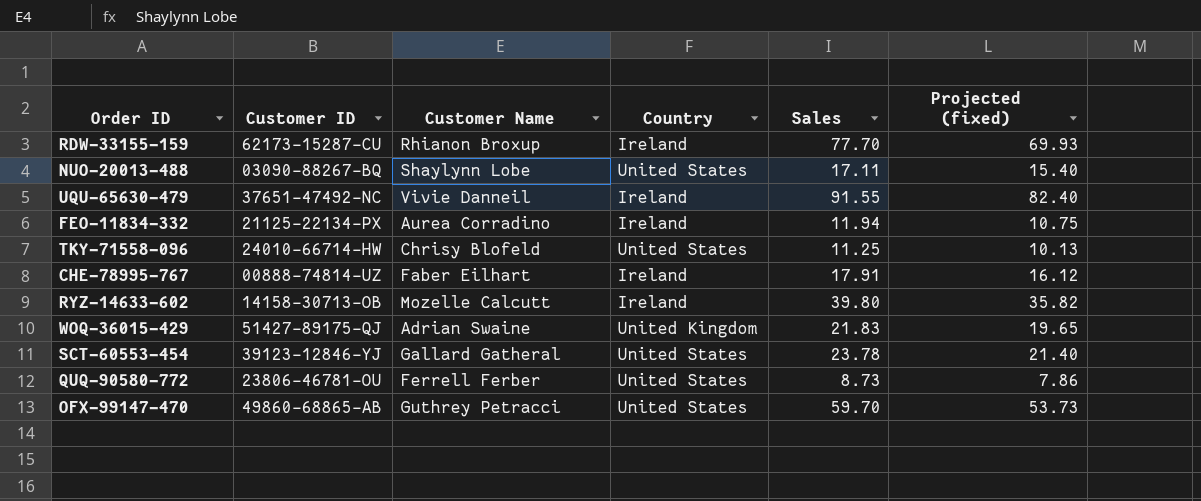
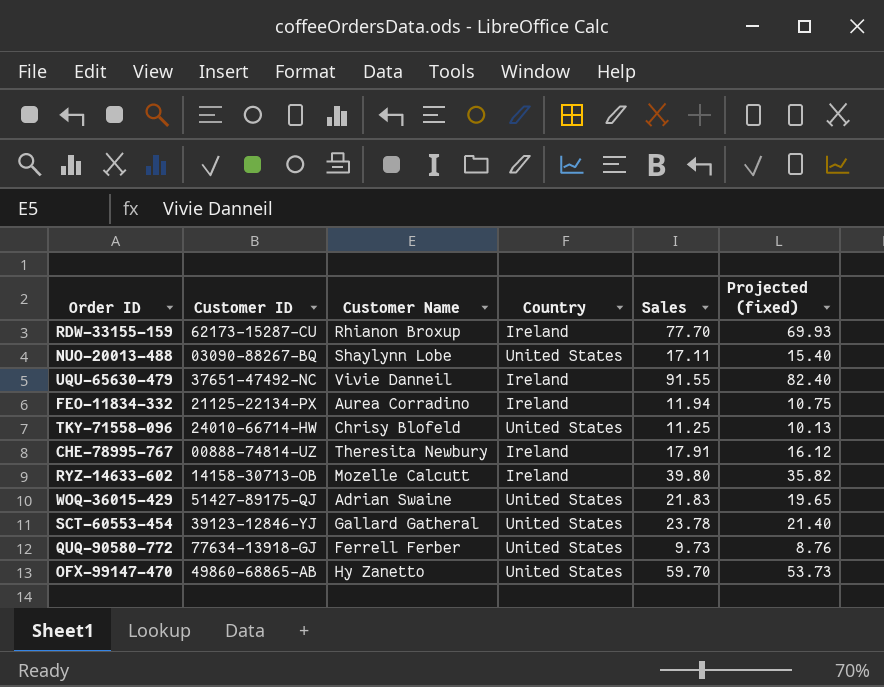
CHE-78995-767 | Customer Name: Faber Eilhart -> Theresita Newbury
WOQ-36015-429 | Country: United Kingdom -> United States
QUQ-90580-772 | Customer ID: 23806-46781-OU -> 77634-13918-GJ
QUQ-90580-772 | Sales: 8.73 -> 9.73
QUQ-90580-772 | Projected (fixed): 7.86 -> 8.76
OFX-99147-470 | Customer Name: Guthrey Petracci -> Hy Zanetto

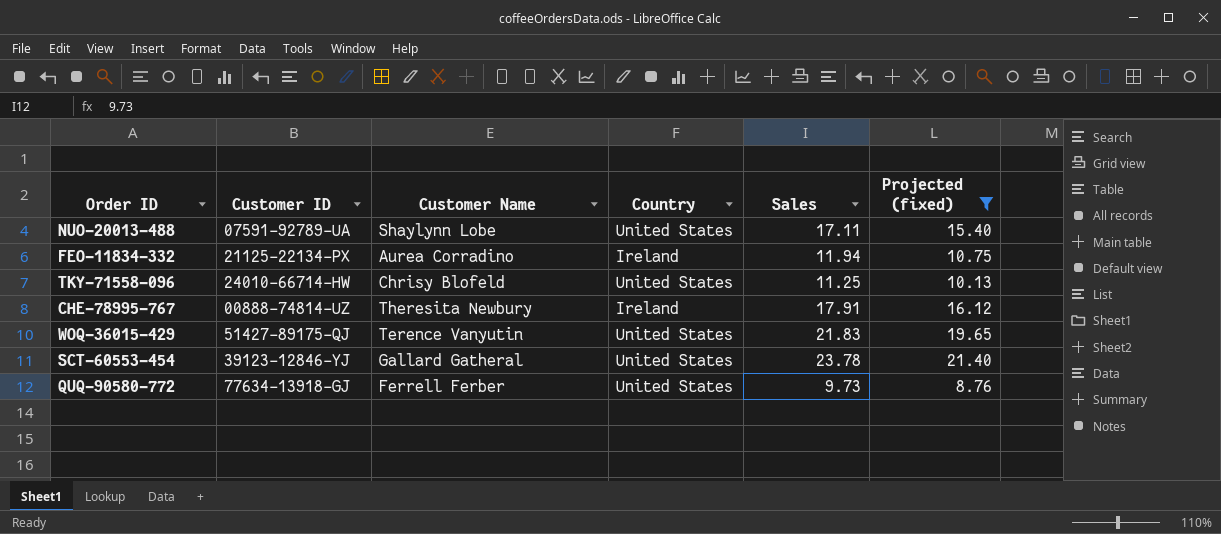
filter: none -> Projected (fixed) <= 21.40
NUO-20013-488 | Customer ID: 03090-88267-BQ -> 07591-92789-UA
WOQ-36015-429 | Customer Name: Adrian Swaine -> Terence Vanyutin

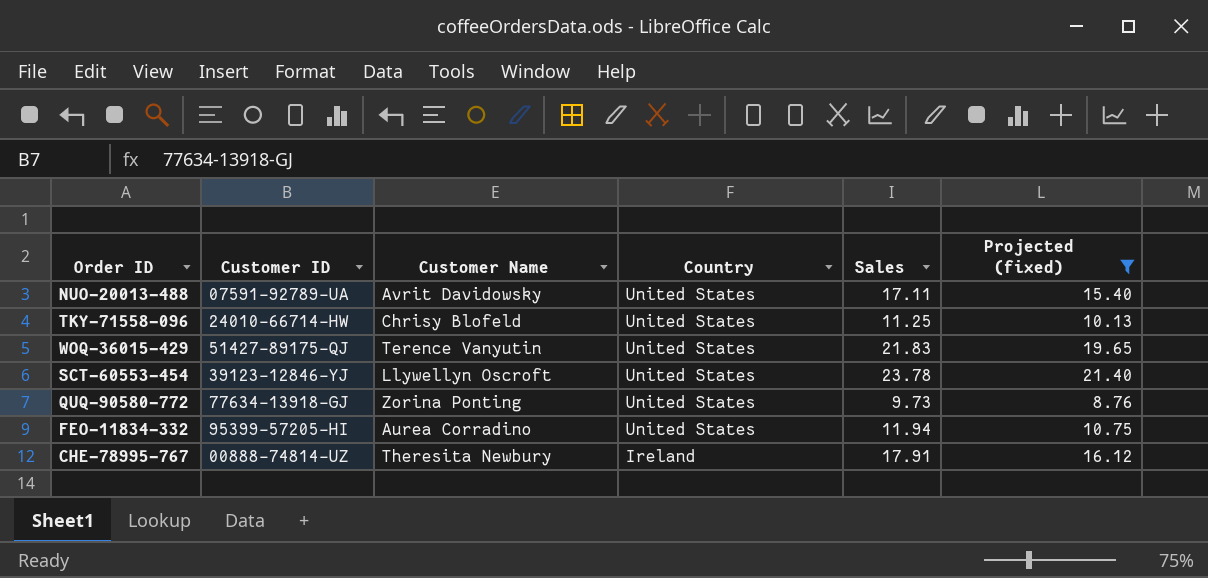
row order: none -> Country descending
NUO-20013-488 | Customer Name: Shaylynn Lobe -> Avrit Davidowsky
SCT-60553-454 | Customer Name: Gallard Gatheral -> Llywellyn Oscroft
QUQ-90580-772 | Customer Name: Ferrell Ferber -> Zorina Ponting
FEO-11834-332 | Customer ID: 21125-22134-PX -> 95399-57205-HI
FEO-11834-332 | Country: Ireland -> United States

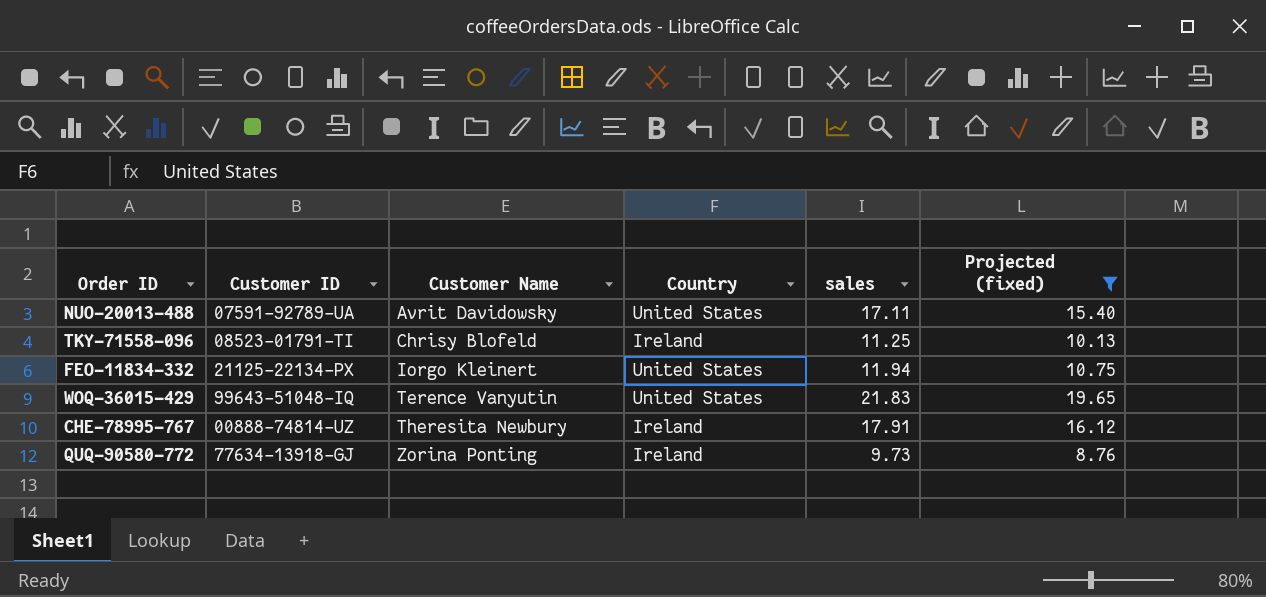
row order: Country descending -> Customer Name ascending
column name: Sales -> sales
row SCT-60553-454: 39123-12846-YJ | Llywellyn Oscroft | United States | 23.78 | 21.40 -> none
TKY-71558-096 | Customer ID: 24010-66714-HW -> 08523-01791-TI
TKY-71558-096 | Country: United States -> Ireland
FEO-11834-332 | Customer ID: 95399-57205-HI -> 21125-22134-PX
FEO-11834-332 | Customer Name: Aurea Corradino -> Iorgo Kleinert
WOQ-36015-429 | Customer ID: 51427-89175-QJ -> 99643-51048-IQ
QUQ-90580-772 | Country: United States -> Ireland

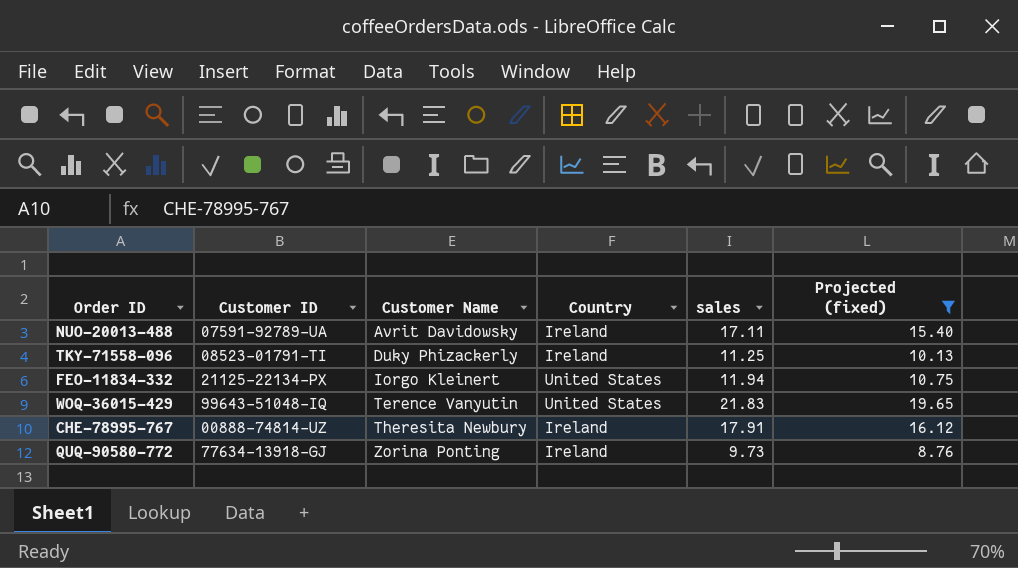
NUO-20013-488 | Country: United States -> Ireland
TKY-71558-096 | Customer Name: Chrisy Blofeld -> Duky Phizackerly

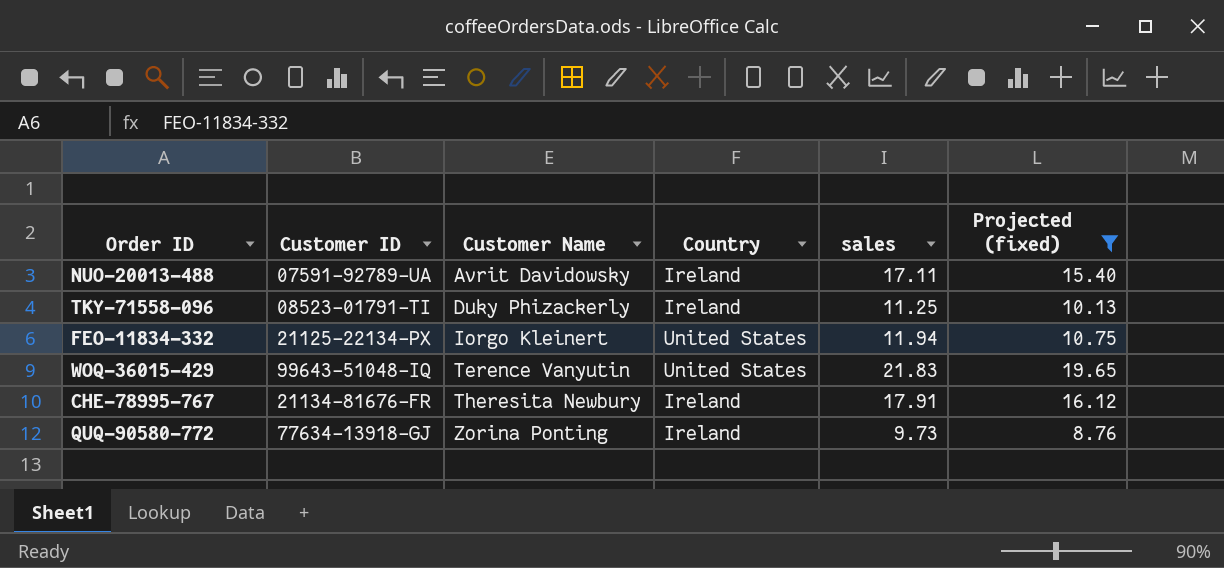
CHE-78995-767 | Customer ID: 00888-74814-UZ -> 21134-81676-FR

